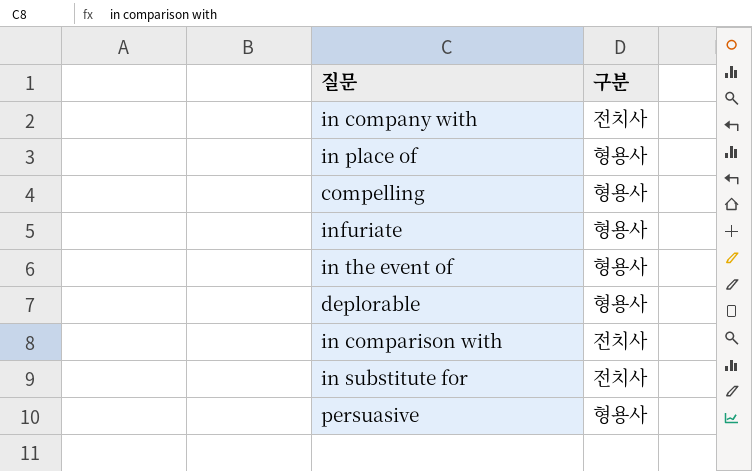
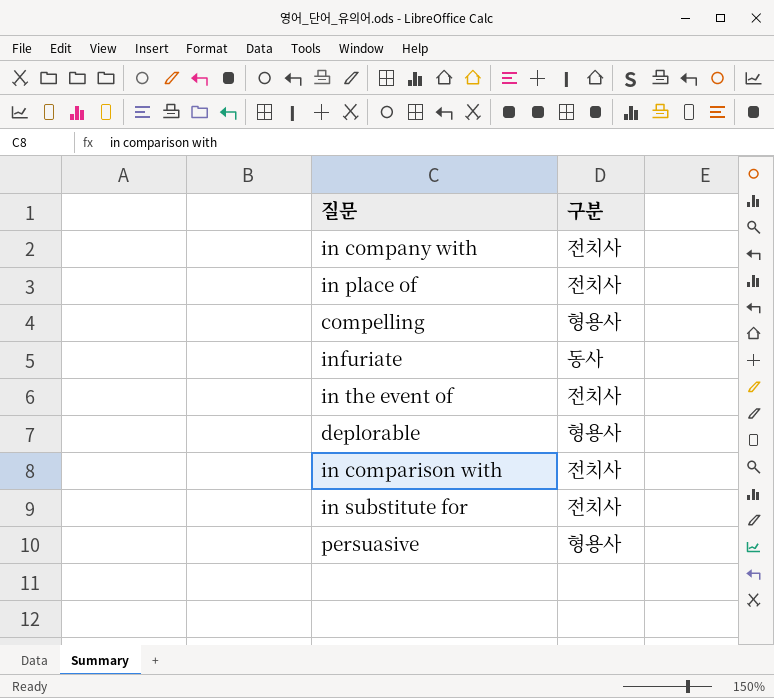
in place of | 구분: 형용사 -> 전치사
infuriate | 구분: 형용사 -> 동사
in the event of | 구분: 형용사 -> 전치사

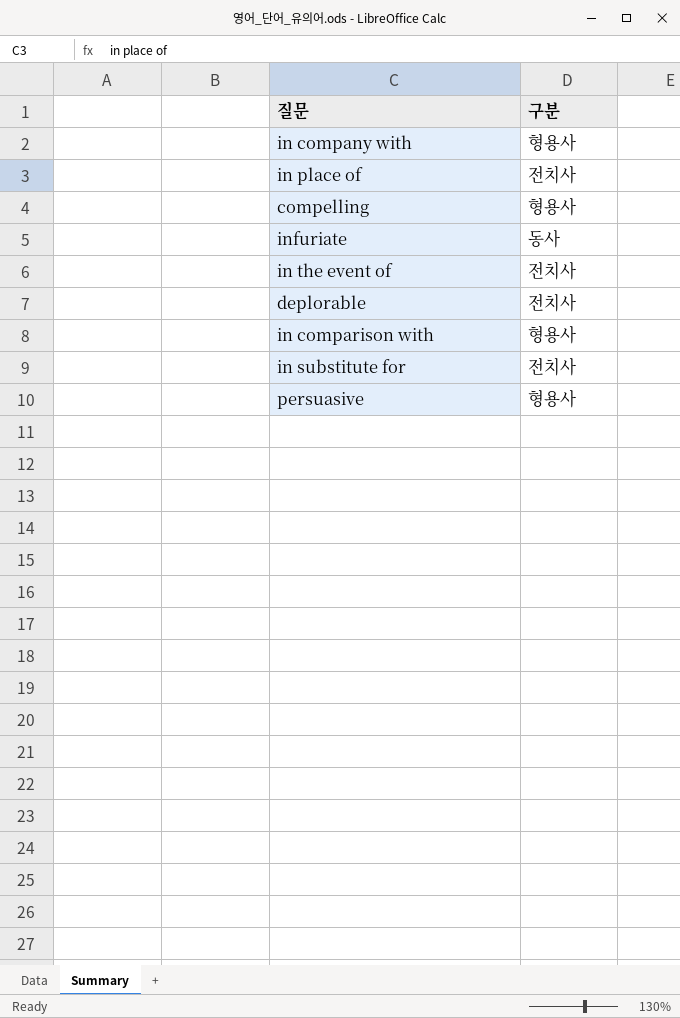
in company with | 구분: 전치사 -> 형용사
deplorable | 구분: 형용사 -> 전치사
in comparison with | 구분: 전치사 -> 형용사

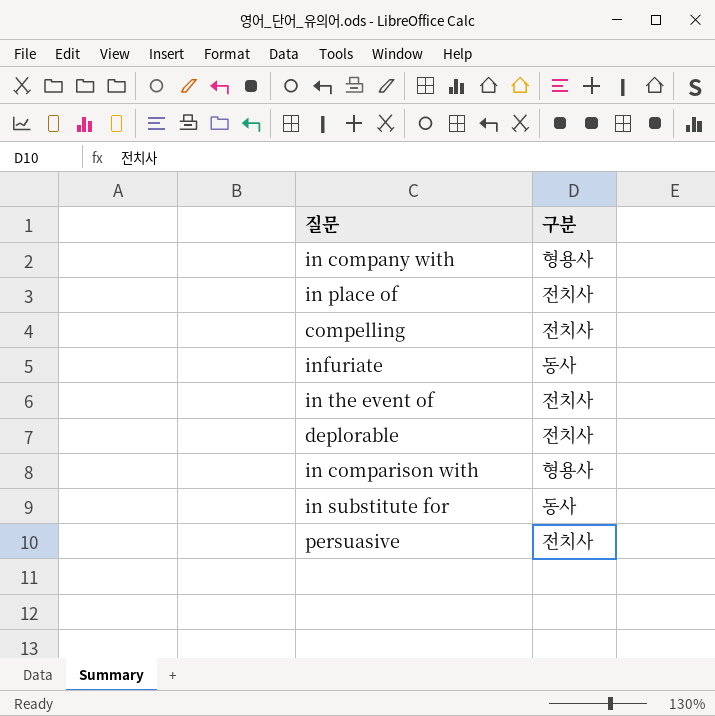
compelling | 구분: 형용사 -> 전치사
in substitute for | 구분: 전치사 -> 동사
persuasive | 구분: 형용사 -> 전치사

